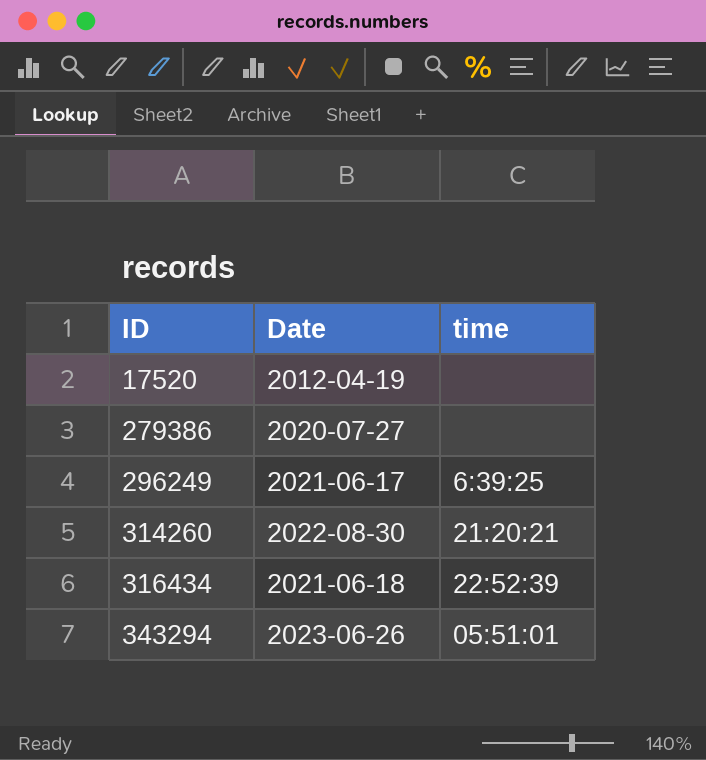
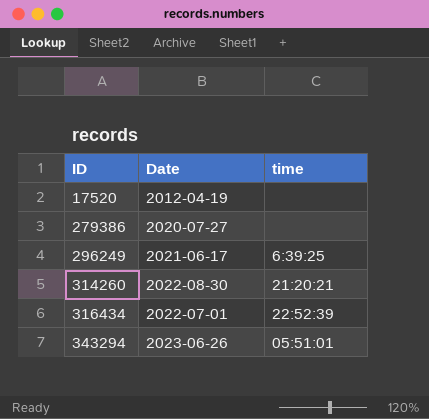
316434 | Date: 2021-06-18 -> 2022-07-01

